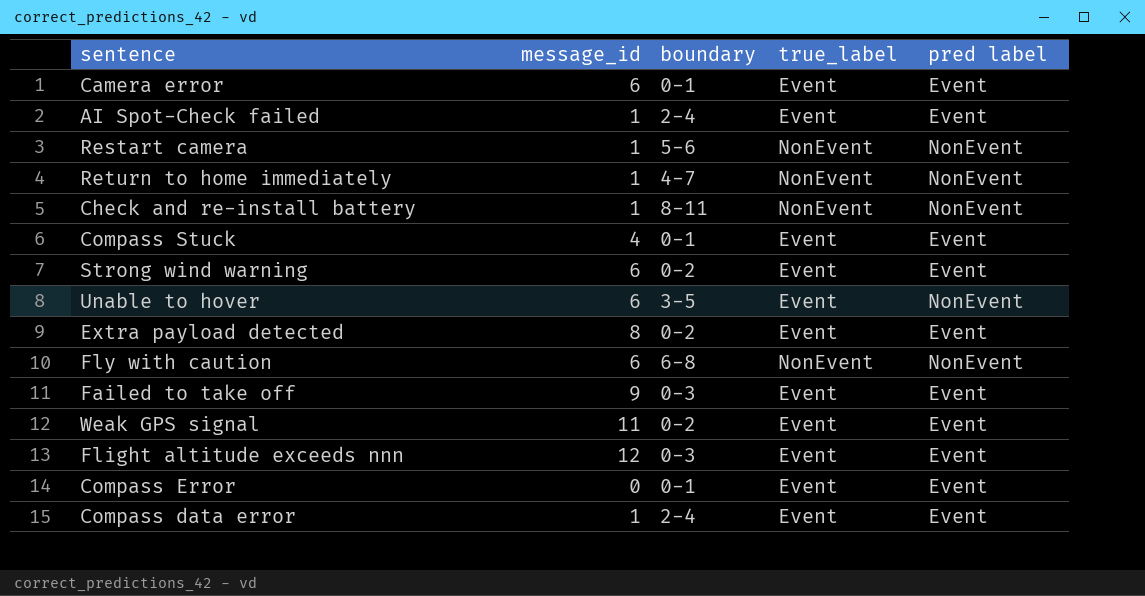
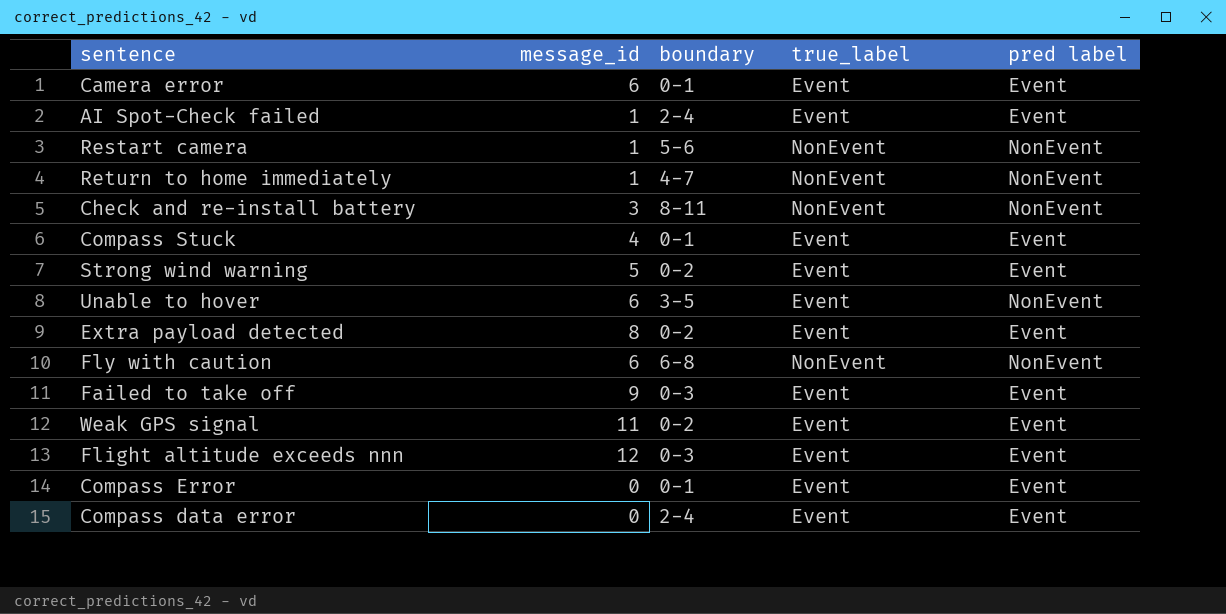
Check and re-install battery | message_id: 1 -> 3
Strong wind warning | message_id: 6 -> 5
Compass data error | message_id: 1 -> 0

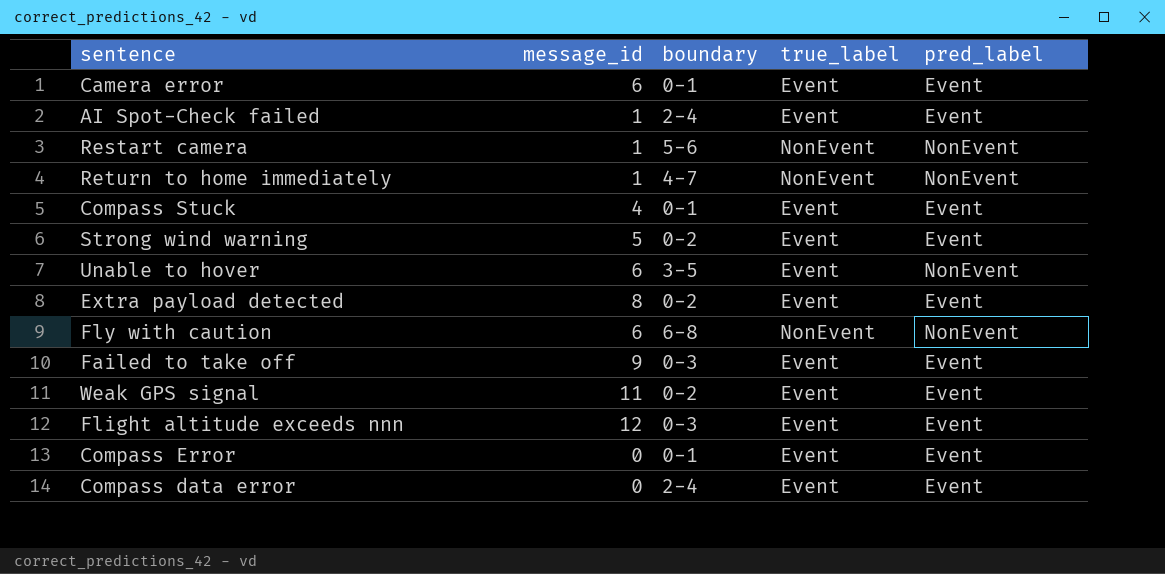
column name: pred label -> pred_label
row Check and re-install battery: 3 | 8-11 | NonEvent | NonEvent -> none

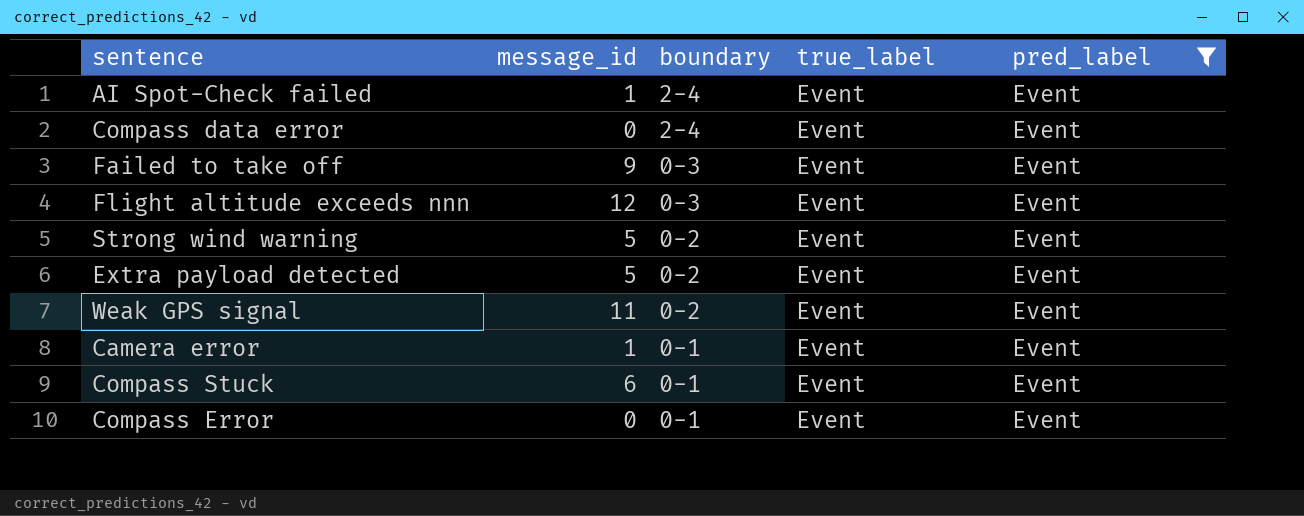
filter: none -> pred_label = Event
row order: none -> boundary descending
Extra payload detected | message_id: 8 -> 5
Camera error | message_id: 6 -> 1
Compass Stuck | message_id: 4 -> 6

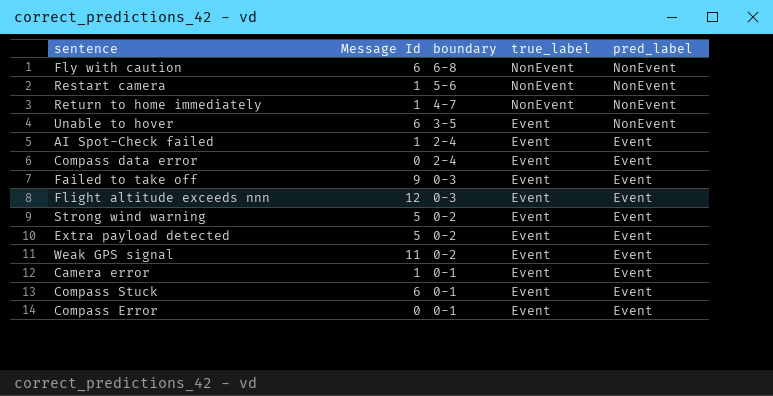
filter: pred_label = Event -> none
column name: message_id -> Message Id

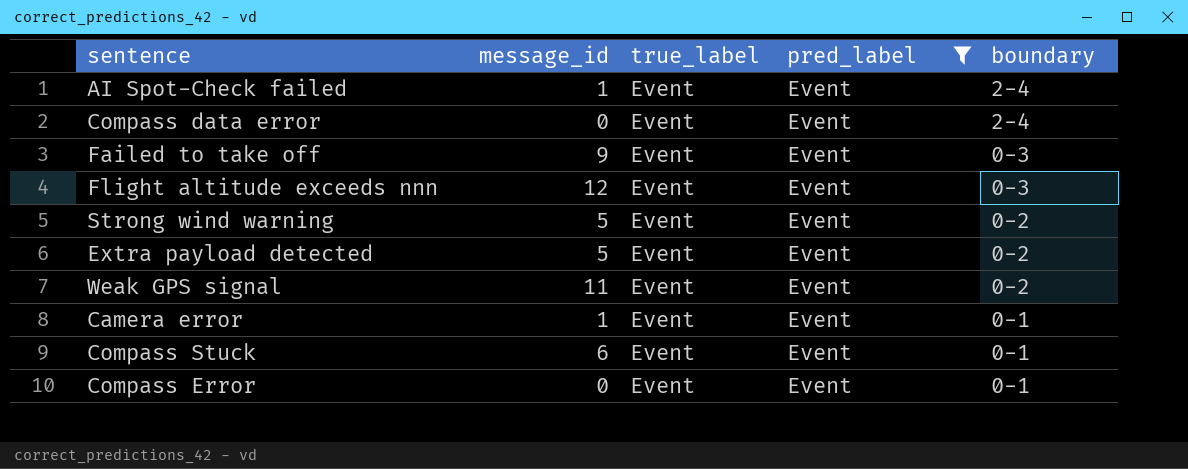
filter: none -> pred_label = Event
column name: Message Id -> message_id
column boundary | position: 3 -> 5

